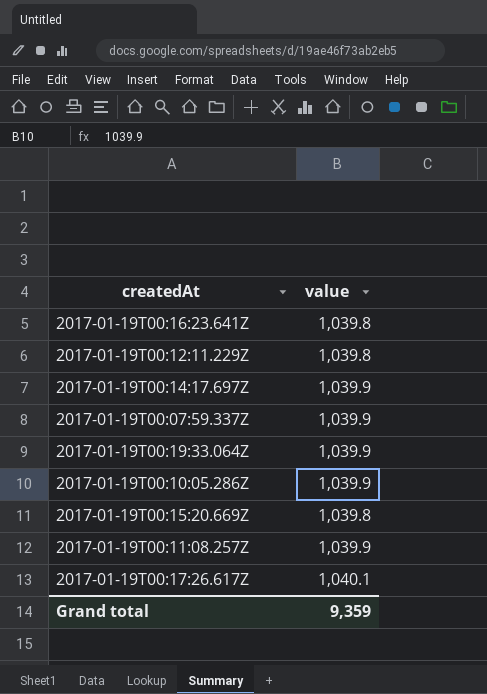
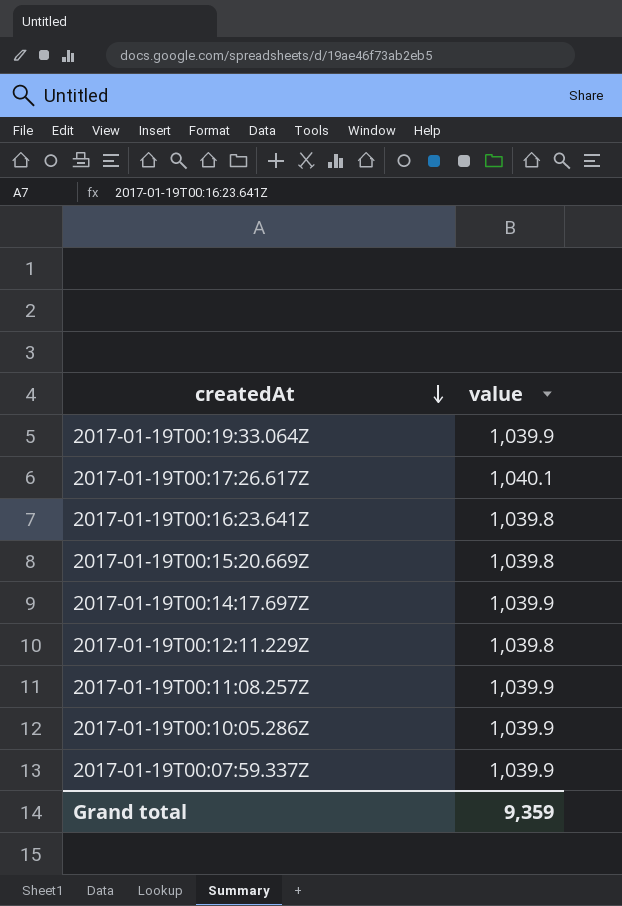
row order: none -> createdAt descending

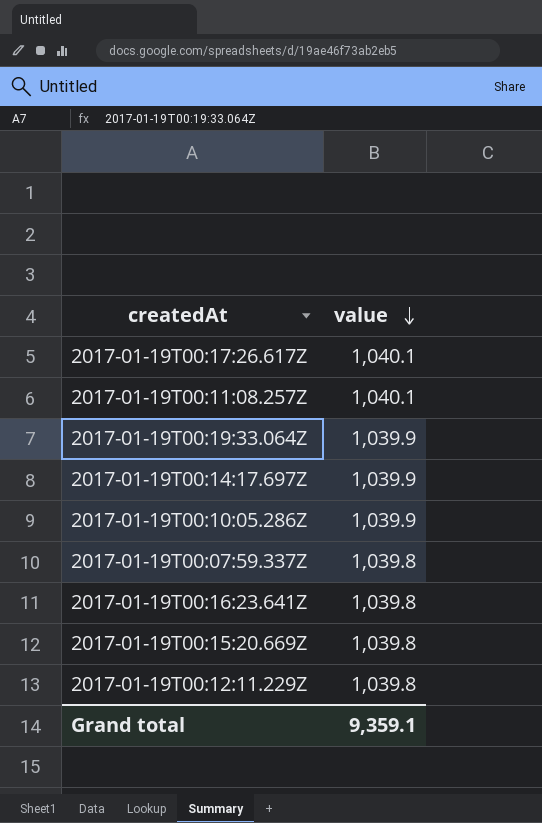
row order: createdAt descending -> value descending
2017-01-19T00:11:08.257Z | value: 1,039.9 -> 1,040.1
2017-01-19T00:07:59.337Z | value: 1,039.9 -> 1,039.8
Grand total | value: 9,359 -> 9,359.1

